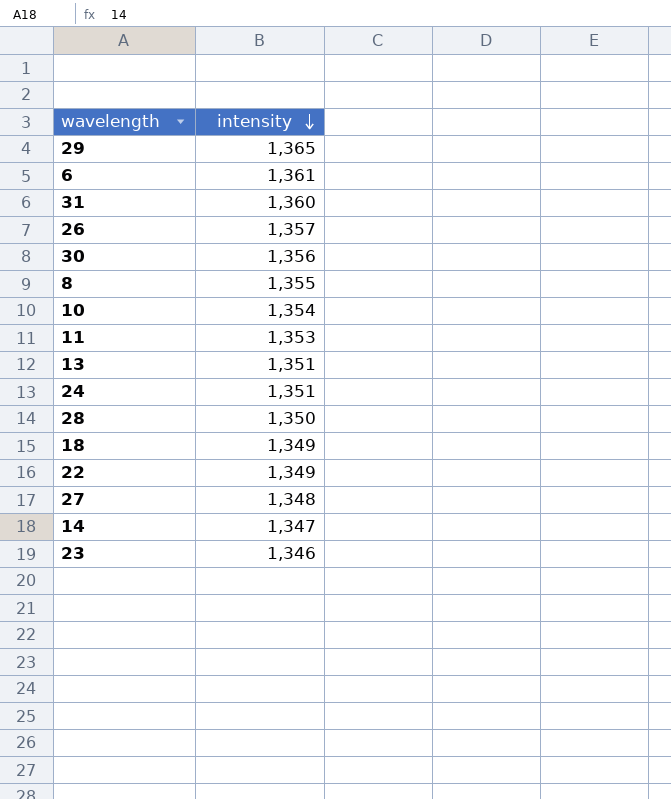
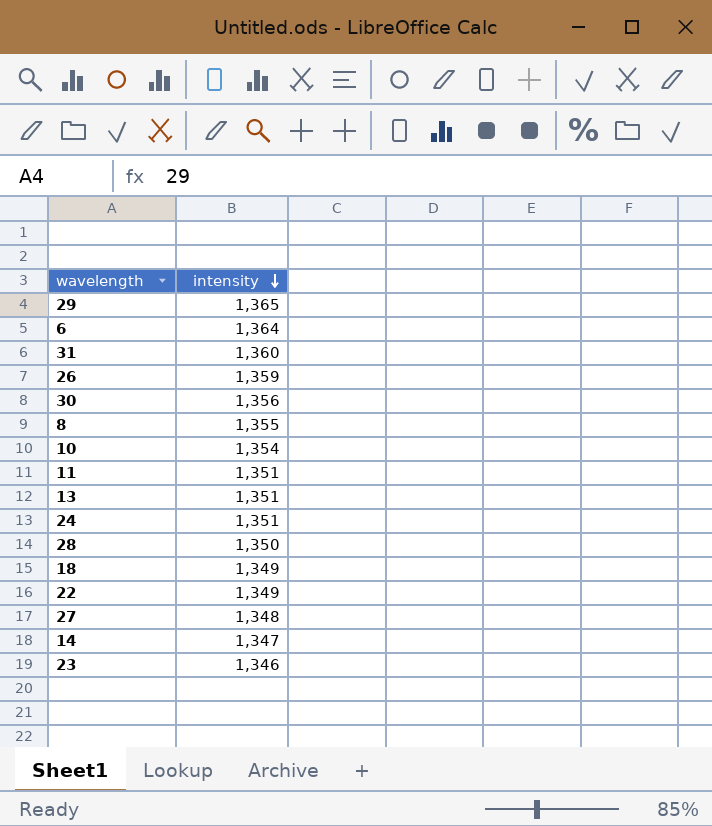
6 | intensity: 1,361 -> 1,364
26 | intensity: 1,357 -> 1,359
11 | intensity: 1,353 -> 1,351

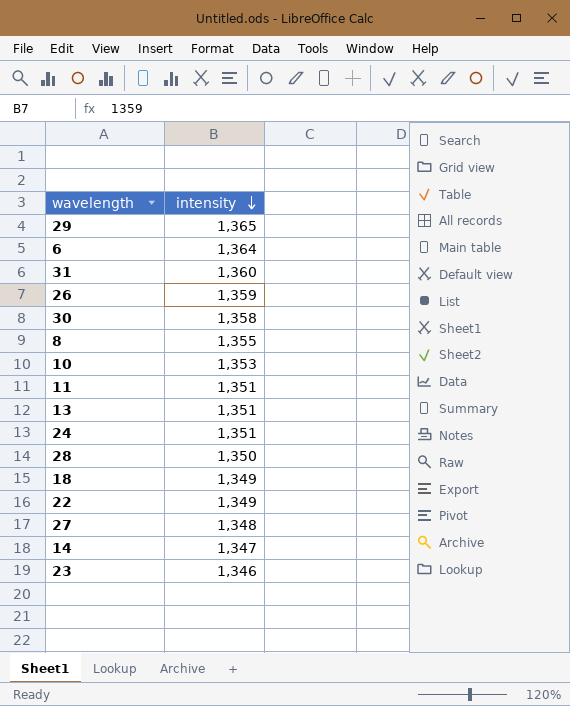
30 | intensity: 1,356 -> 1,358
10 | intensity: 1,354 -> 1,353

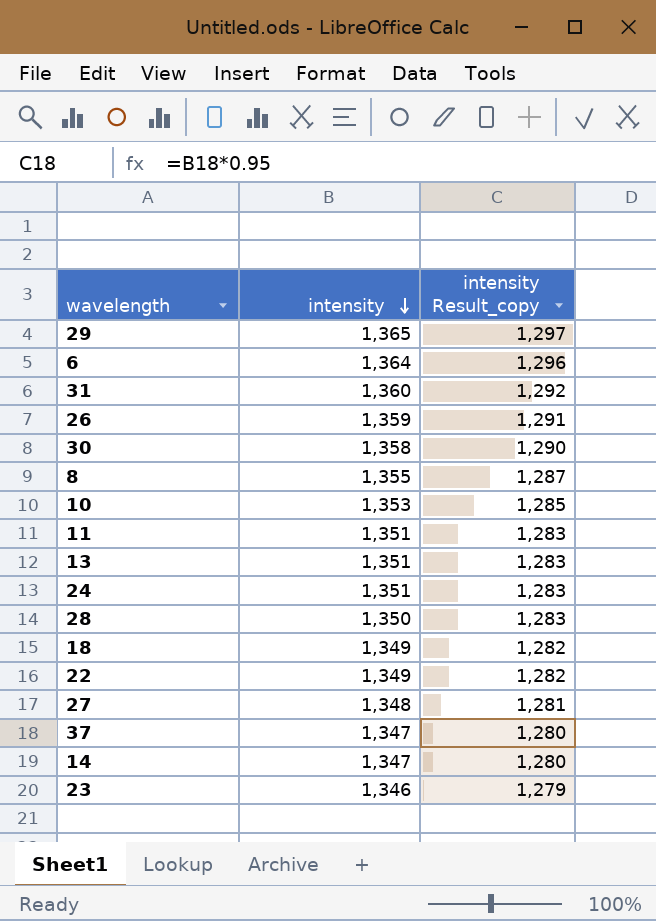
column intensity Result_copy | formula: none -> [intensity] * 0.95
row 37: none -> 1,347 | 1,280

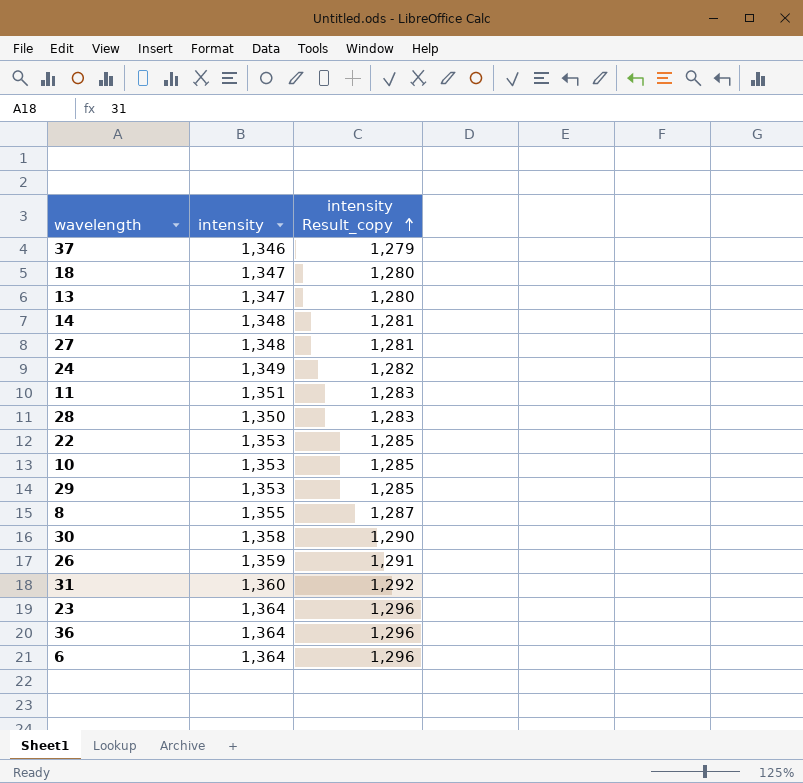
row order: intensity descending -> intensity Result_copy ascending
37 | intensity: 1,347 -> 1,346
37 | intensity Result_copy: 1,280 -> 1,279
18 | intensity: 1,349 -> 1,347
18 | intensity Result_copy: 1,282 -> 1,280
13 | intensity: 1,351 -> 1,347
13 | intensity Result_copy: 1,283 -> 1,280
14 | intensity: 1,347 -> 1,348
14 | intensity Result_copy: 1,280 -> 1,281
24 | intensity: 1,351 -> 1,349
24 | intensity Result_copy: 1,283 -> 1,282
22 | intensity: 1,349 -> 1,353
22 | intensity Result_copy: 1,282 -> 1,285
29 | intensity: 1,365 -> 1,353
29 | intensity Result_copy: 1,297 -> 1,285
23 | intensity: 1,346 -> 1,364
23 | intensity Result_copy: 1,279 -> 1,296
row 36: none -> 1,364 | 1,296

